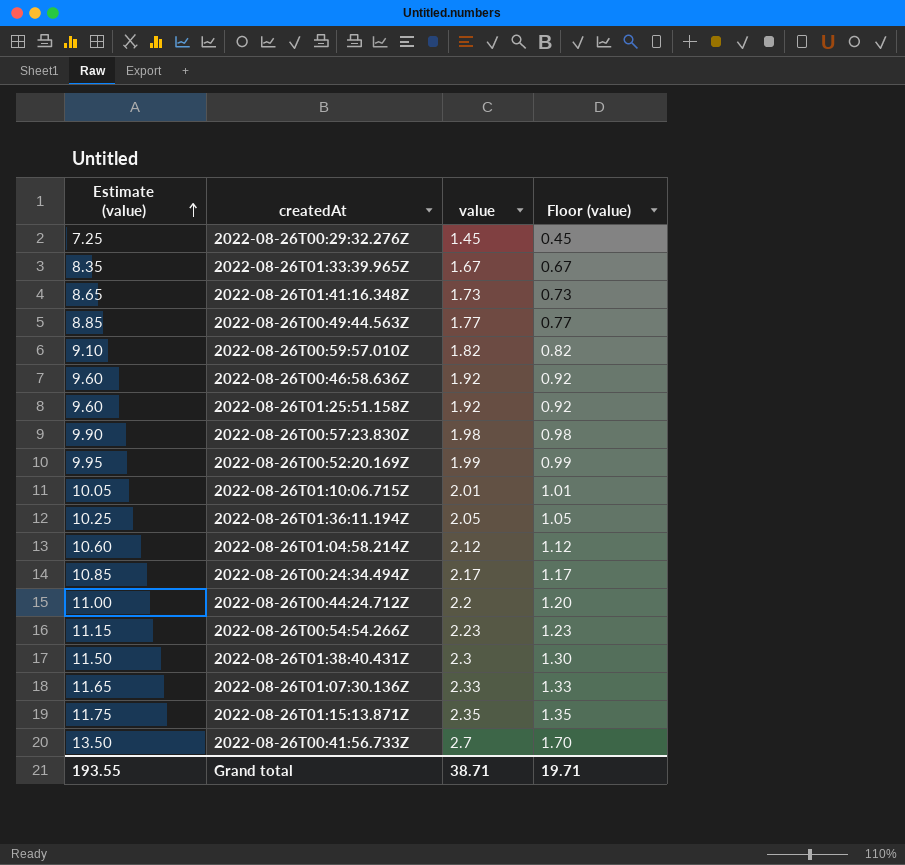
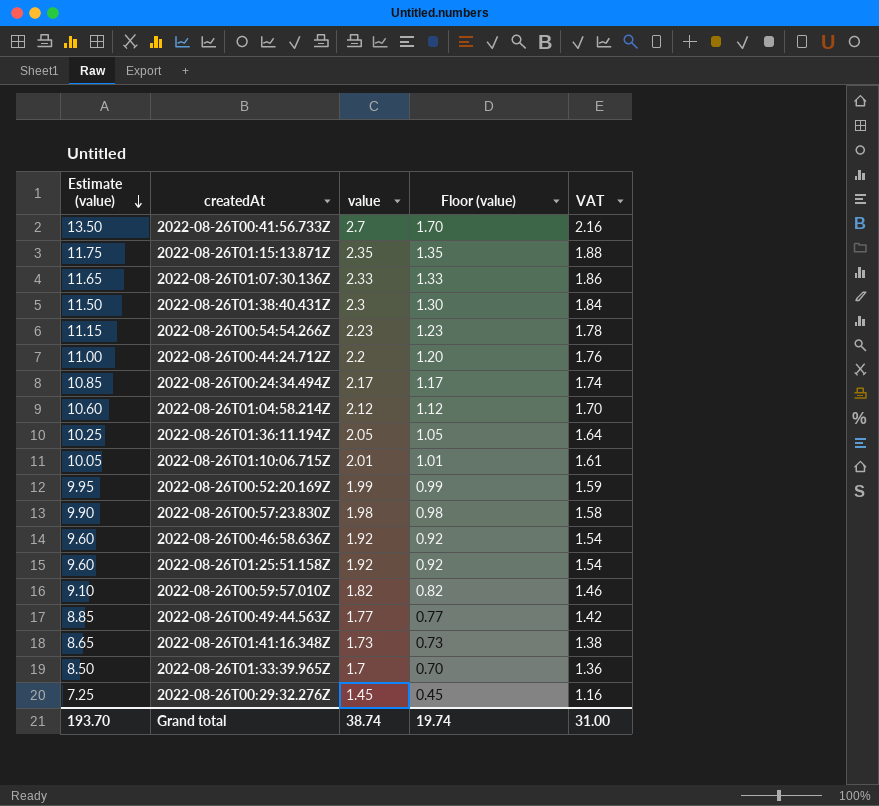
row order: Estimate (value) ascending -> Estimate (value) descending
column VAT | formula: none -> [value] * 0.8
2022-08-26T01:33:39.965Z | Estimate (value): 8.35 -> 8.50
2022-08-26T01:33:39.965Z | value: 1.67 -> 1.7
2022-08-26T01:33:39.965Z | Floor (value): 0.67 -> 0.70
Grand total | Estimate (value): 193.55 -> 193.70
Grand total | value: 38.71 -> 38.74
Grand total | Floor (value): 19.71 -> 19.74

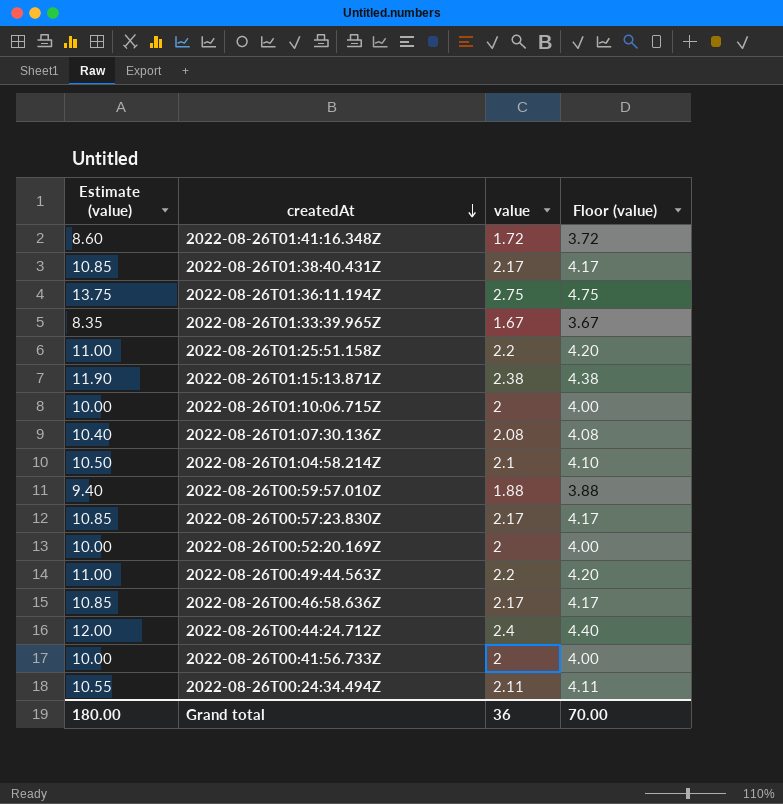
row order: Estimate (value) descending -> createdAt descending
column VAT | formula: [value] * 0.8 -> none
column Floor (value) | formula: [value] - 1 -> [value] + 2
row 2022-08-26T00:54:54.266Z: 11.15 | 2.23 | 1.23 | 1.78 -> none
row 2022-08-26T00:29:32.276Z: 7.25 | 1.45 | 0.45 | 1.16 -> none
2022-08-26T01:41:16.348Z | Estimate (value): 8.65 -> 8.60
2022-08-26T01:41:16.348Z | value: 1.73 -> 1.72
2022-08-26T01:38:40.431Z | Estimate (value): 11.50 -> 10.85
2022-08-26T01:38:40.431Z | value: 2.3 -> 2.17
2022-08-26T01:36:11.194Z | Estimate (value): 10.25 -> 13.75
2022-08-26T01:36:11.194Z | value: 2.05 -> 2.75
2022-08-26T01:33:39.965Z | Estimate (value): 8.50 -> 8.35
2022-08-26T01:33:39.965Z | value: 1.7 -> 1.67
2022-08-26T01:25:51.158Z | Estimate (value): 9.60 -> 11.00
2022-08-26T01:25:51.158Z | value: 1.92 -> 2.2
2022-08-26T01:15:13.871Z | Estimate (value): 11.75 -> 11.90
2022-08-26T01:15:13.871Z | value: 2.35 -> 2.38
2022-08-26T01:10:06.715Z | Estimate (value): 10.05 -> 10.00
2022-08-26T01:10:06.715Z | value: 2.01 -> 2
2022-08-26T01:07:30.136Z | Estimate (value): 11.65 -> 10.40
2022-08-26T01:07:30.136Z | value: 2.33 -> 2.08
2022-08-26T01:04:58.214Z | Estimate (value): 10.60 -> 10.50
2022-08-26T01:04:58.214Z | value: 2.12 -> 2.1
2022-08-26T00:59:57.010Z | Estimate (value): 9.10 -> 9.40
2022-08-26T00:59:57.010Z | value: 1.82 -> 1.88
2022-08-26T00:57:23.830Z | Estimate (value): 9.90 -> 10.85
2022-08-26T00:57:23.830Z | value: 1.98 -> 2.17
2022-08-26T00:52:20.169Z | Estimate (value): 9.95 -> 10.00
2022-08-26T00:52:20.169Z | value: 1.99 -> 2
2022-08-26T00:49:44.563Z | Estimate (value): 8.85 -> 11.00
2022-08-26T00:49:44.563Z | value: 1.77 -> 2.2
2022-08-26T00:46:58.636Z | Estimate (value): 9.60 -> 10.85
2022-08-26T00:46:58.636Z | value: 1.92 -> 2.17
2022-08-26T00:44:24.712Z | Estimate (value): 11.00 -> 12.00
2022-08-26T00:44:24.712Z | value: 2.2 -> 2.4
2022-08-26T00:41:56.733Z | Estimate (value): 13.50 -> 10.00
2022-08-26T00:41:56.733Z | value: 2.7 -> 2
2022-08-26T00:24:34.494Z | Estimate (value): 10.85 -> 10.55
2022-08-26T00:24:34.494Z | value: 2.17 -> 2.11
Grand total | Estimate (value): 193.70 -> 180.00
Grand total | value: 38.74 -> 36
Grand total | Floor (value): 19.74 -> 70.00

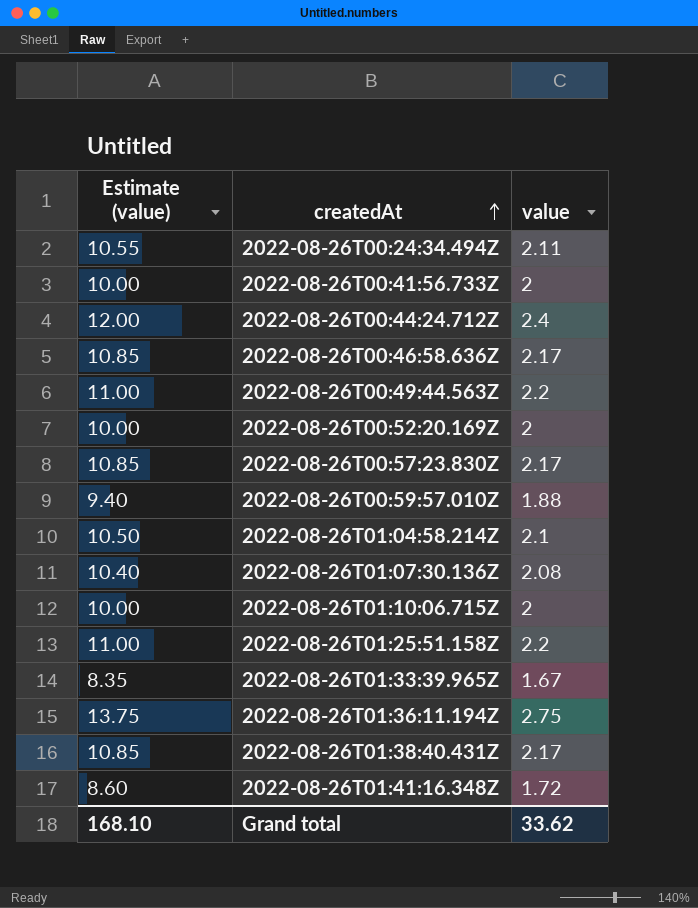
row order: createdAt descending -> createdAt ascending
column Floor (value) | formula: [value] + 2 -> none
row 2022-08-26T01:15:13.871Z: 11.90 | 2.38 | 4.38 -> none
Grand total | Estimate (value): 180.00 -> 168.10
Grand total | value: 36 -> 33.62

